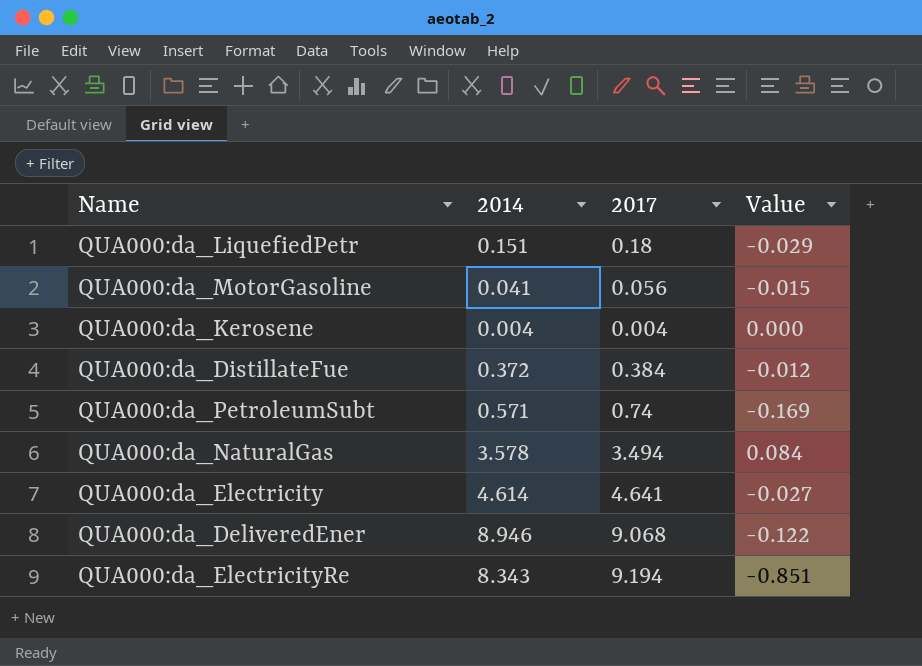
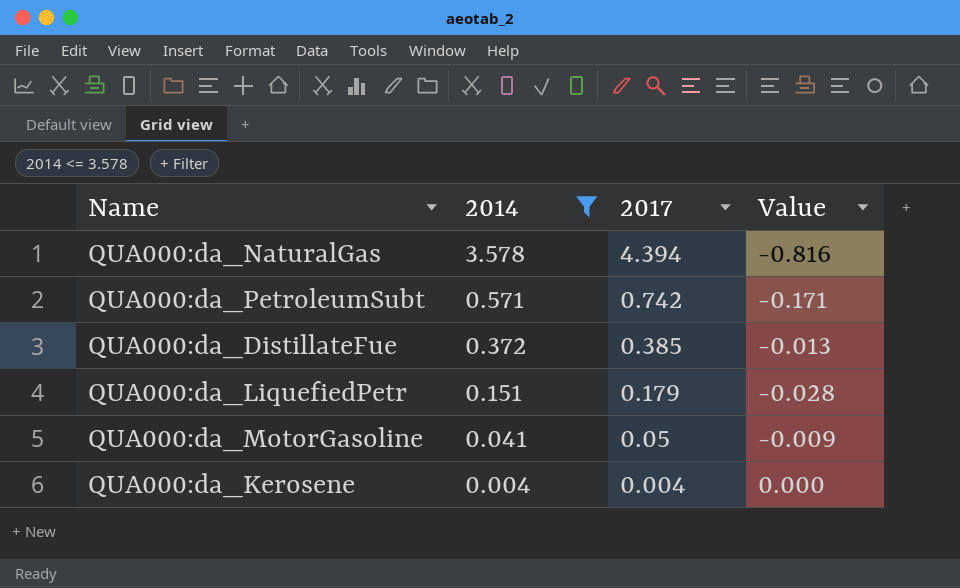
filter: none -> 2014 <= 3.578
row order: none -> 2014 descending
QUA000:da_NaturalGas | 2017: 3.494 -> 4.394
QUA000:da_NaturalGas | Value: 0.084 -> -0.816
QUA000:da_PetroleumSubt | 2017: 0.74 -> 0.742
QUA000:da_PetroleumSubt | Value: -0.169 -> -0.171
QUA000:da_DistillateFue | 2017: 0.384 -> 0.385
QUA000:da_DistillateFue | Value: -0.012 -> -0.013
QUA000:da_LiquefiedPetr | 2017: 0.18 -> 0.179
QUA000:da_LiquefiedPetr | Value: -0.029 -> -0.028
QUA000:da_MotorGasoline | 2017: 0.056 -> 0.05
QUA000:da_MotorGasoline | Value: -0.015 -> -0.009

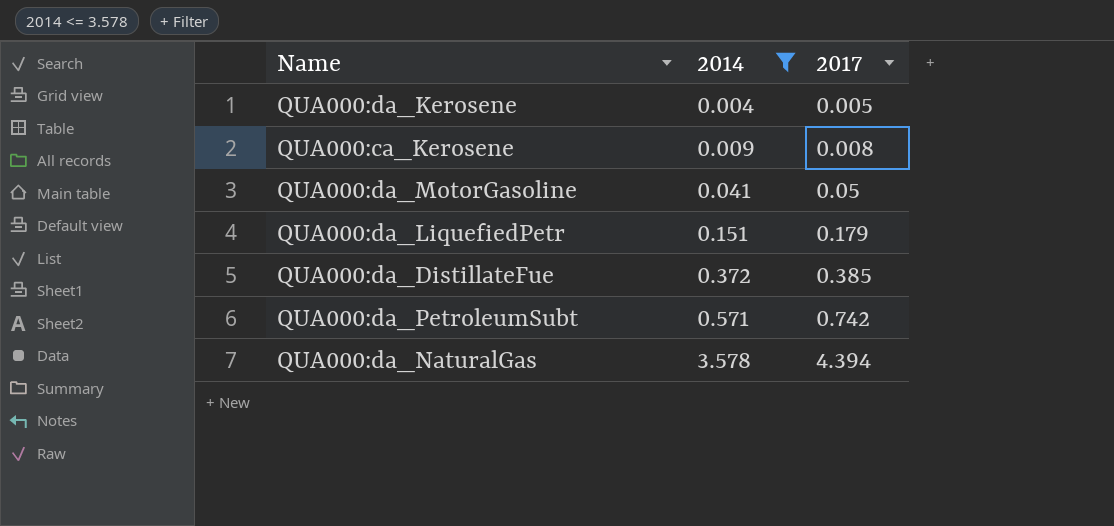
row order: 2014 descending -> 2014 ascending
column Value | formula: [2014] - [2017] -> none
QUA000:da_Kerosene | 2017: 0.004 -> 0.005
row QUA000:ca_Kerosene: none -> 0.009 | 0.008

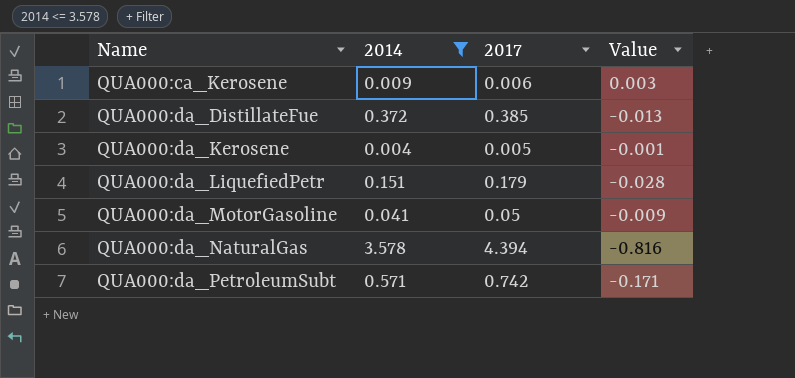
row order: 2014 ascending -> Name ascending
column Value | formula: none -> [2014] - [2017]
QUA000:ca_Kerosene | 2017: 0.008 -> 0.006

